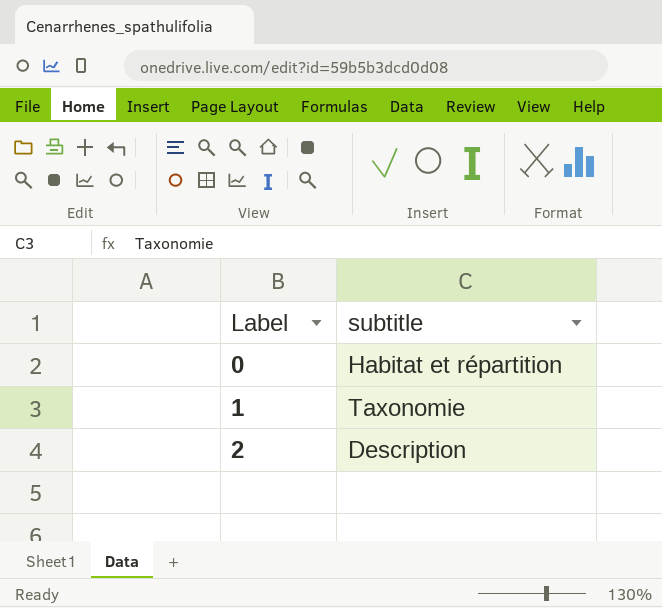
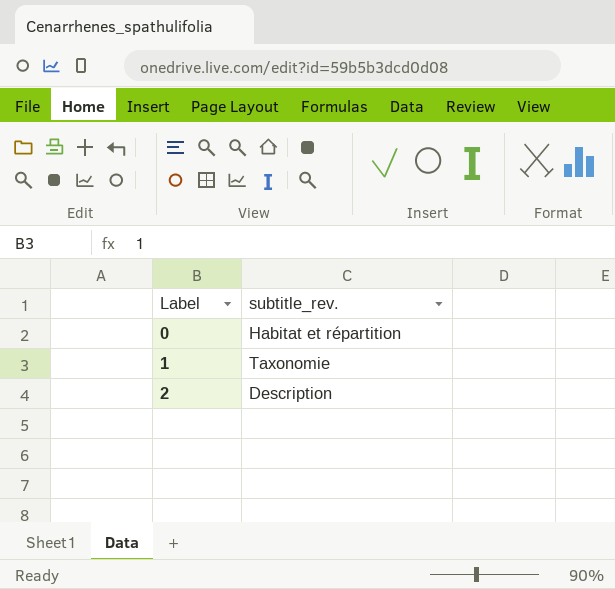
column name: subtitle -> subtitle_rev.

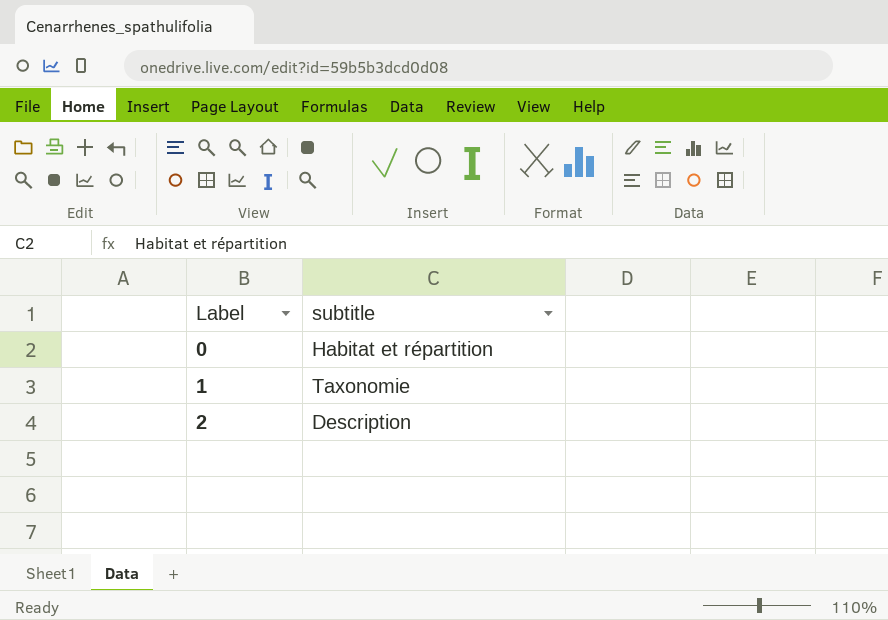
column name: subtitle_rev. -> subtitle

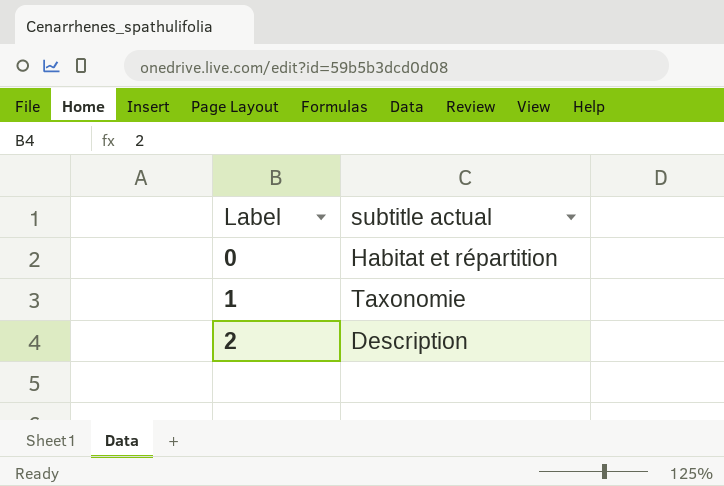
column name: subtitle -> subtitle actual

